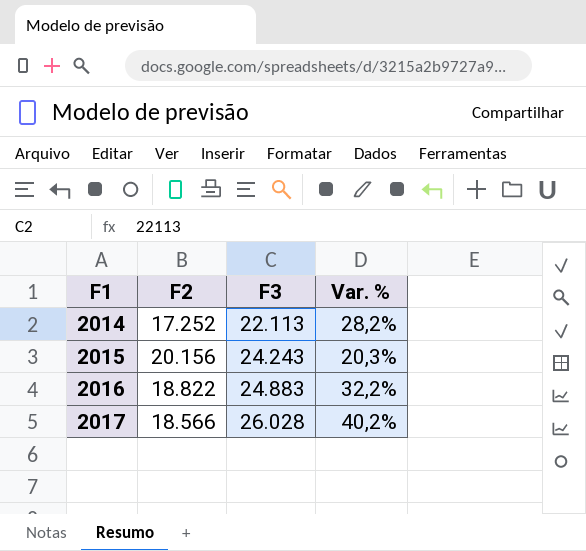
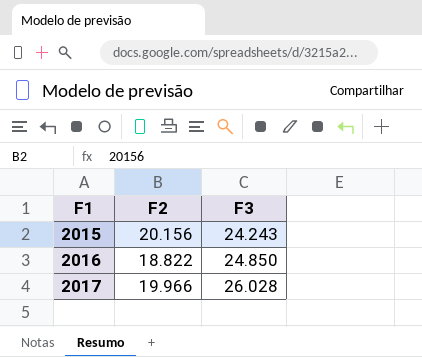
column Var. % | formula: ([F3] - [F2]) / [F2] -> none
row 2014: 17.252 | 22.113 | 28,2% -> none
2016 | F3: 24.883 -> 24.850
2017 | F2: 18.566 -> 19.966

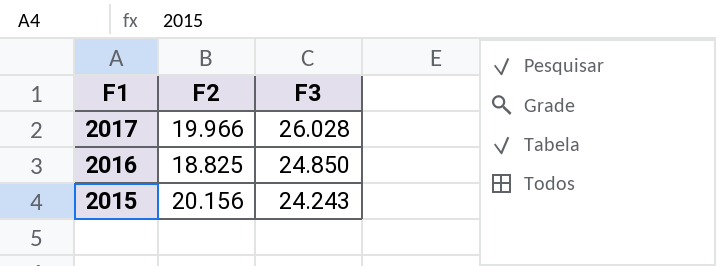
row order: F1 ascending -> F1 descending
2016 | F2: 18.822 -> 18.825

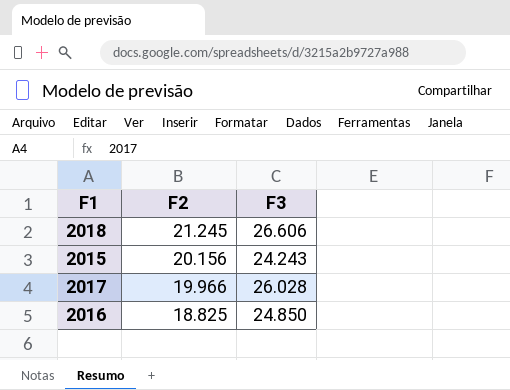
row order: F1 descending -> F2 descending
row 2018: none -> 21.245 | 26.606

